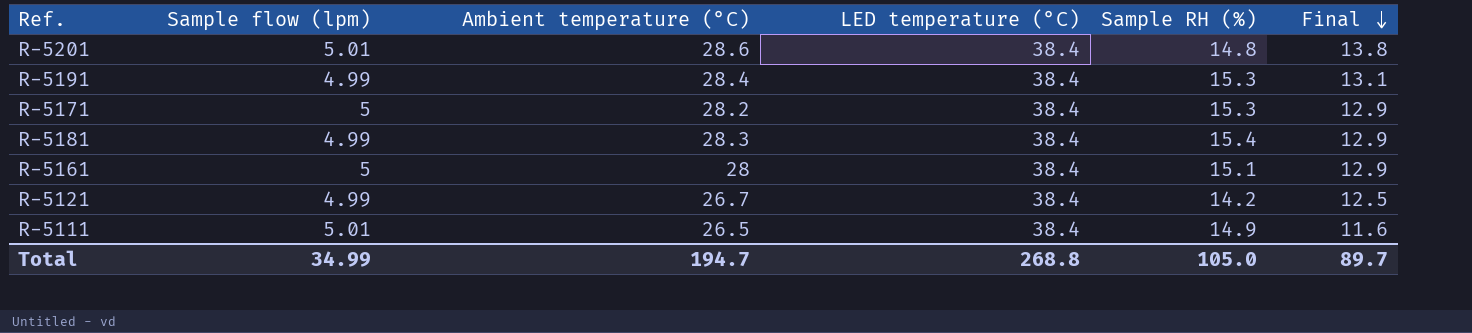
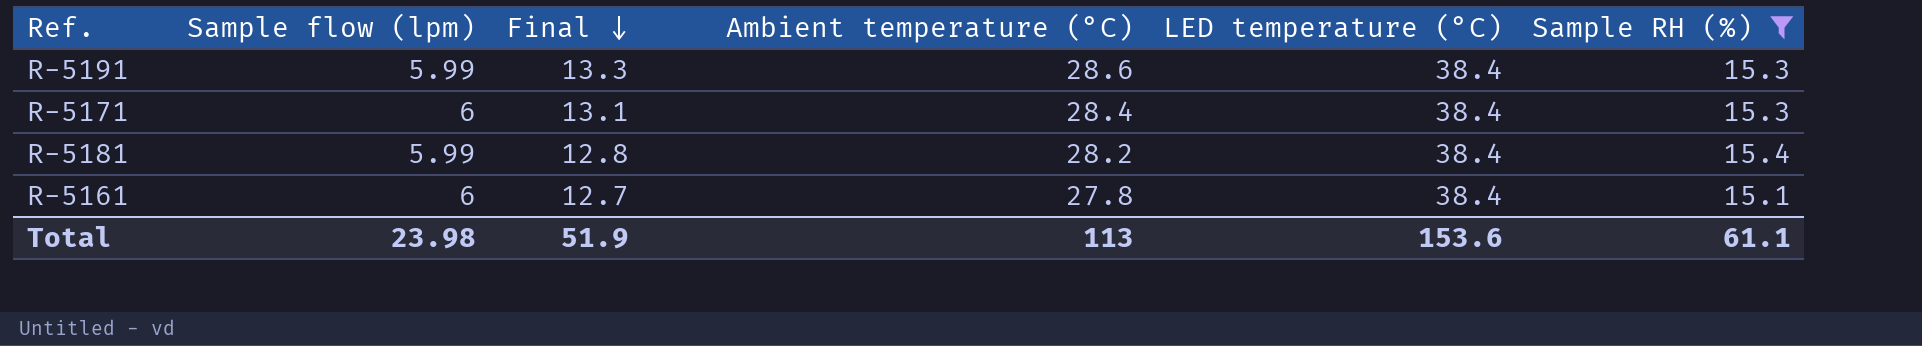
filter: none -> Sample RH (%) >= 15.1
column Final | position: 6 -> 3
R-5191 | Sample flow (lpm): 4.99 -> 5.99
R-5191 | Final: 13.1 -> 13.3
R-5191 | Ambient temperature (°C): 28.4 -> 28.6
R-5171 | Sample flow (lpm): 5 -> 6
R-5171 | Final: 12.9 -> 13.1
R-5171 | Ambient temperature (°C): 28.2 -> 28.4
R-5181 | Sample flow (lpm): 4.99 -> 5.99
R-5181 | Final: 12.9 -> 12.8
R-5181 | Ambient temperature (°C): 28.3 -> 28.2
R-5161 | Sample flow (lpm): 5 -> 6
R-5161 | Final: 12.9 -> 12.7
R-5161 | Ambient temperature (°C): 28 -> 27.8
Total | Sample flow (lpm): 34.99 -> 23.98
Total | Final: 89.7 -> 51.9
Total | Ambient temperature (°C): 194.7 -> 113
Total | LED temperature (°C): 268.8 -> 153.6
Total | Sample RH (%): 105.0 -> 61.1

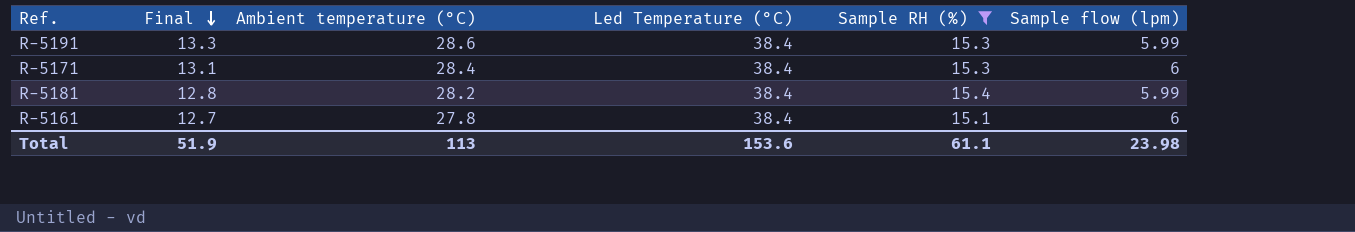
column name: LED temperature (°C) -> Led Temperature (°C)
column Sample flow (lpm) | position: 2 -> 6

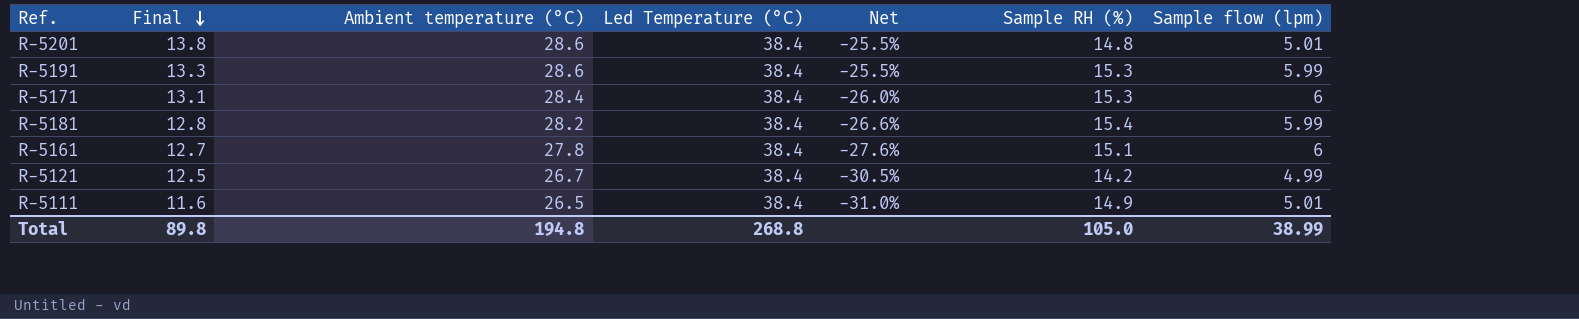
filter: Sample RH (%) >= 15.1 -> none
column Net | formula: none -> ([Ambient temperature (°C)] - [Led Temperature (°C)]) / [Led Temperature (°C)]
Total | Final: 51.9 -> 89.8
Total | Ambient temperature (°C): 113 -> 194.8
Total | Led Temperature (°C): 153.6 -> 268.8
Total | Sample RH (%): 61.1 -> 105.0
Total | Sample flow (lpm): 23.98 -> 38.99

